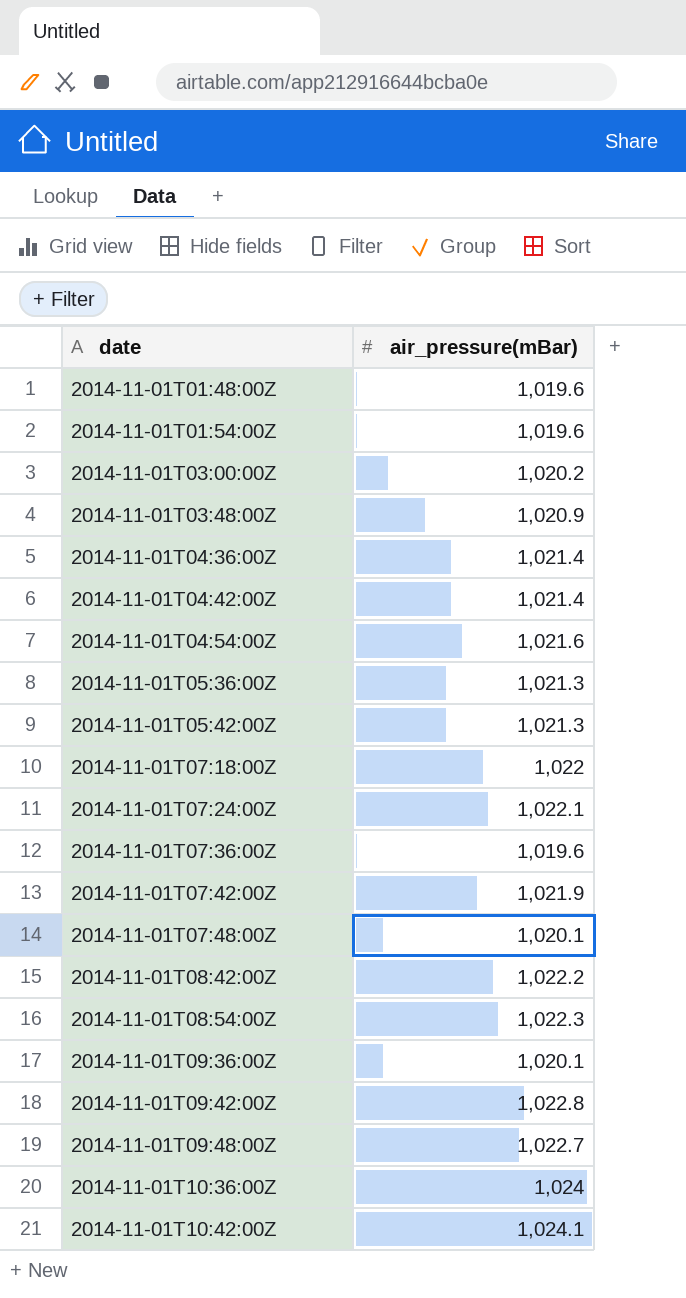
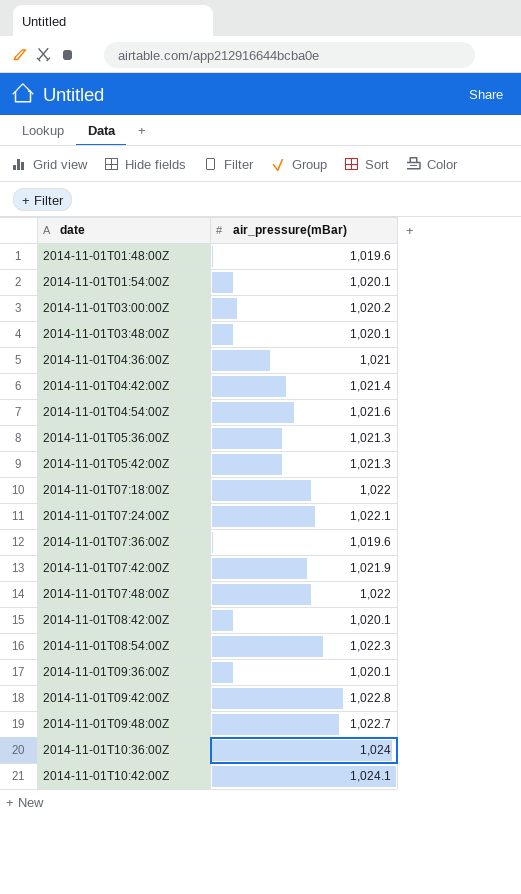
2014-11-01T01:54:00Z | air_pressure(mBar): 1,019.6 -> 1,020.1
2014-11-01T03:48:00Z | air_pressure(mBar): 1,020.9 -> 1,020.1
2014-11-01T04:36:00Z | air_pressure(mBar): 1,021.4 -> 1,021
2014-11-01T07:48:00Z | air_pressure(mBar): 1,020.1 -> 1,022
2014-11-01T08:42:00Z | air_pressure(mBar): 1,022.2 -> 1,020.1

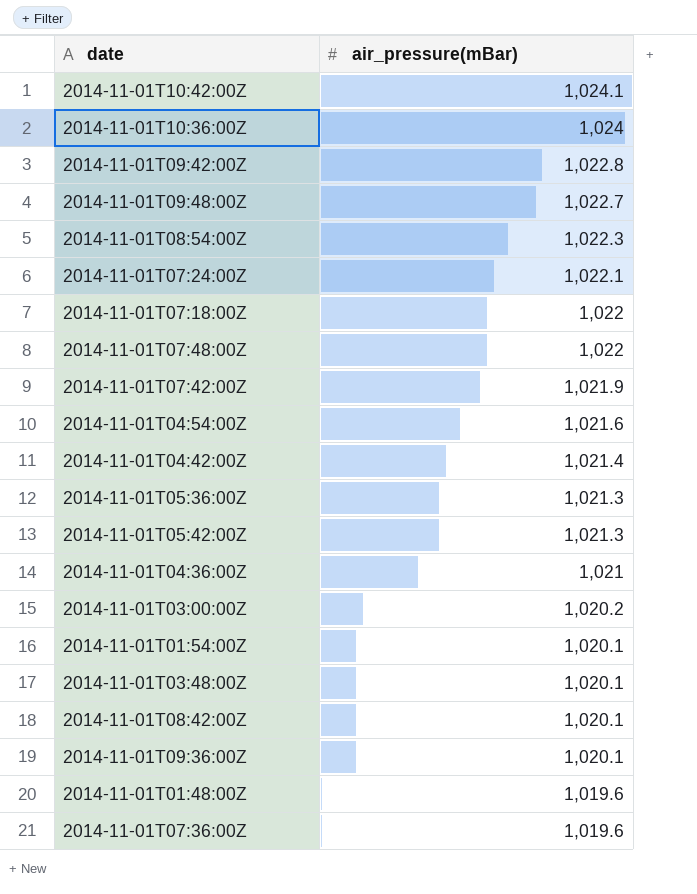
row order: date ascending -> air_pressure(mBar) descending

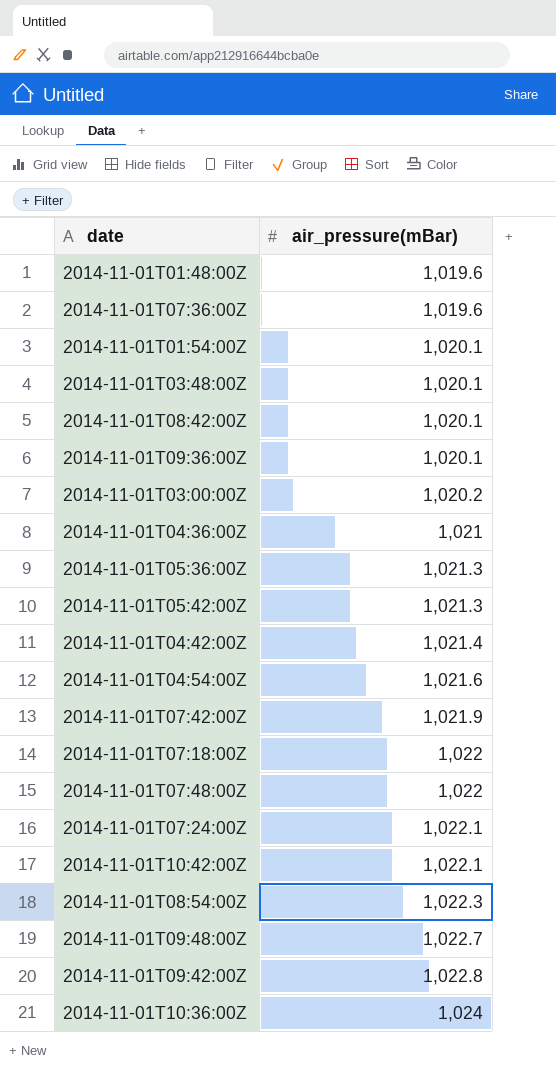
row order: air_pressure(mBar) descending -> air_pressure(mBar) ascending
2014-11-01T10:42:00Z | air_pressure(mBar): 1,024.1 -> 1,022.1

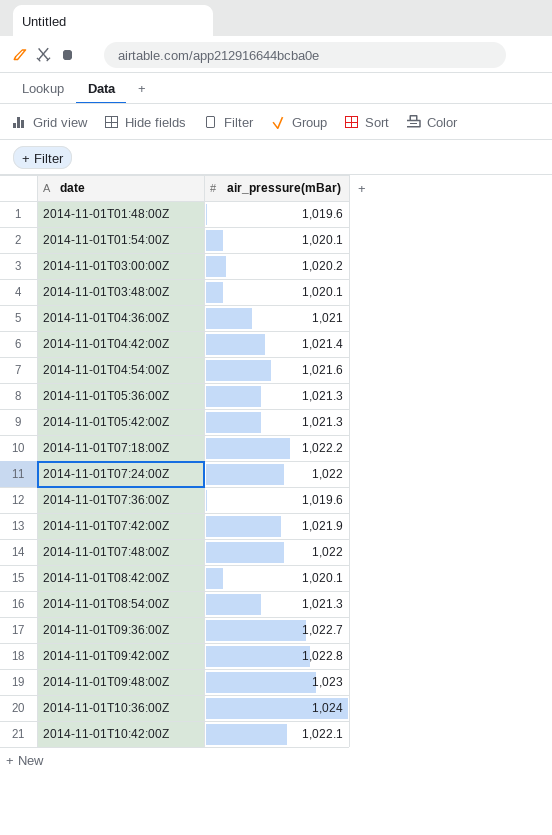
row order: air_pressure(mBar) ascending -> date ascending
2014-11-01T07:18:00Z | air_pressure(mBar): 1,022 -> 1,022.2
2014-11-01T07:24:00Z | air_pressure(mBar): 1,022.1 -> 1,022
2014-11-01T08:54:00Z | air_pressure(mBar): 1,022.3 -> 1,021.3
2014-11-01T09:36:00Z | air_pressure(mBar): 1,020.1 -> 1,022.7
2014-11-01T09:48:00Z | air_pressure(mBar): 1,022.7 -> 1,023

